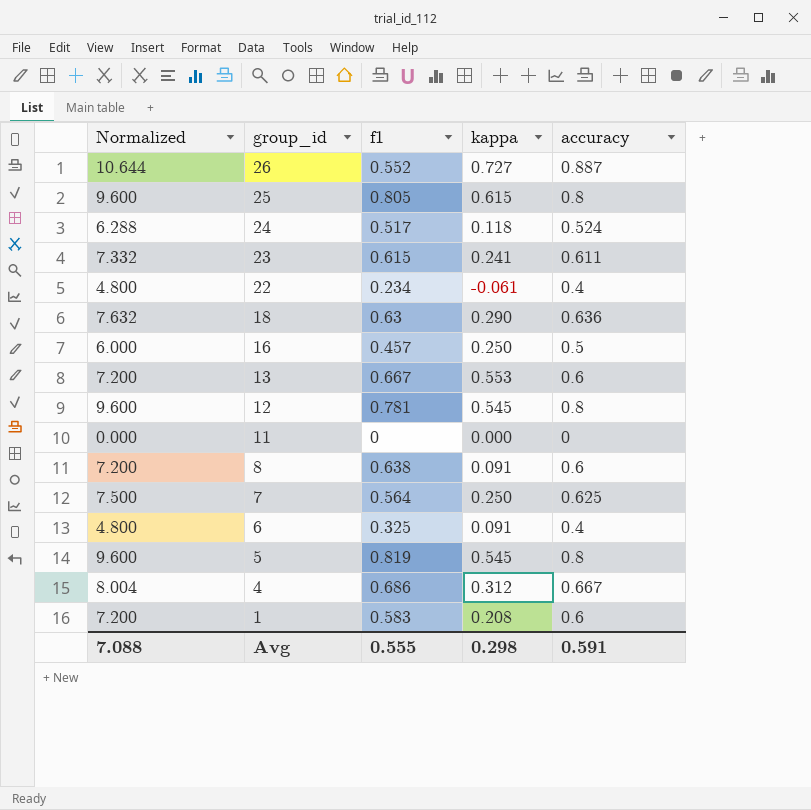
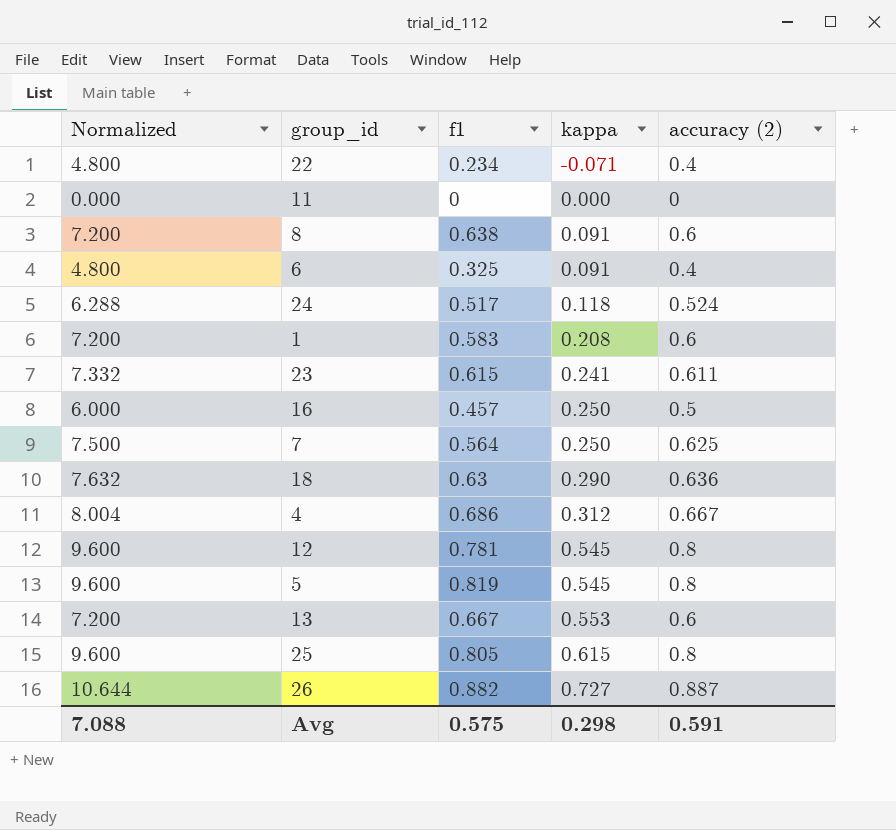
row order: group_id descending -> kappa ascending
column name: accuracy -> accuracy (2)
22 | kappa: -0.061 -> -0.071
26 | f1: 0.552 -> 0.882
Avg | f1: 0.555 -> 0.575

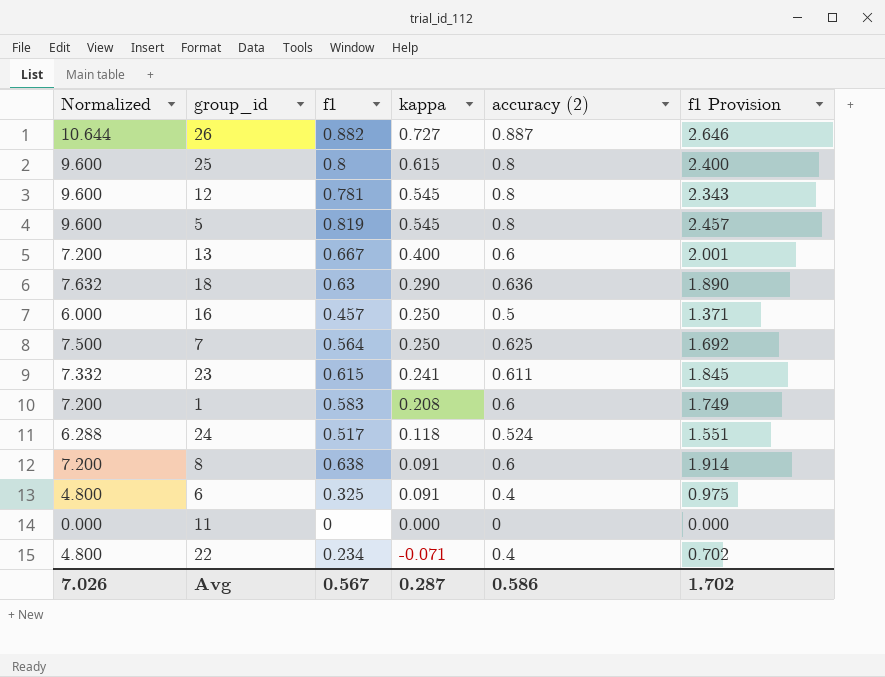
row order: kappa ascending -> kappa descending
column f1 Provision | formula: none -> [f1] * 3
row 4: 8.004 | 0.686 | 0.312 | 0.667 -> none
25 | f1: 0.805 -> 0.8
13 | kappa: 0.553 -> 0.400
Avg | Normalized: 7.088 -> 7.026
Avg | f1: 0.575 -> 0.567
Avg | kappa: 0.298 -> 0.287
Avg | accuracy (2): 0.591 -> 0.586

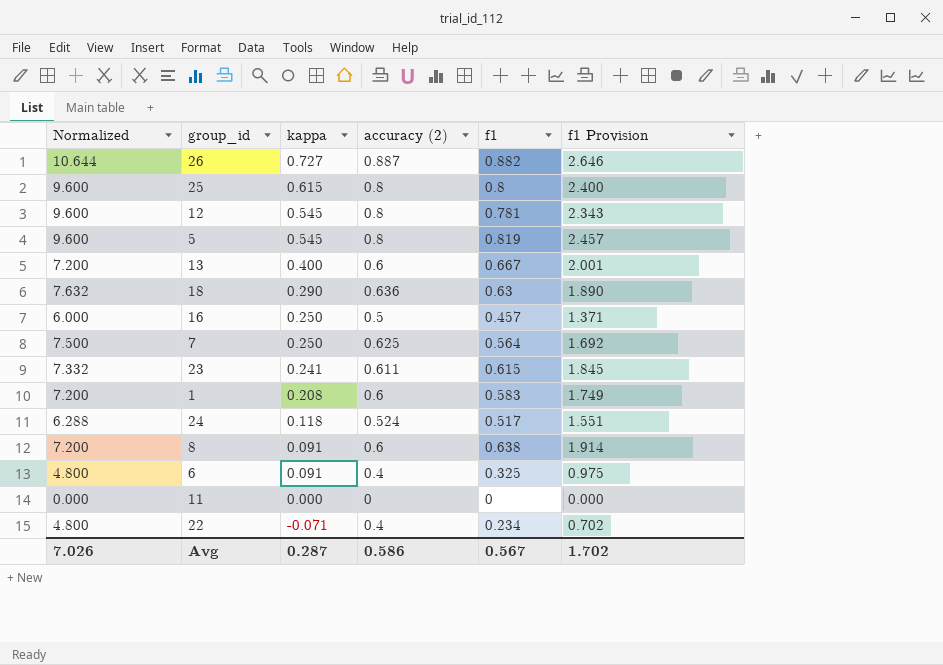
column f1 | position: 3 -> 5

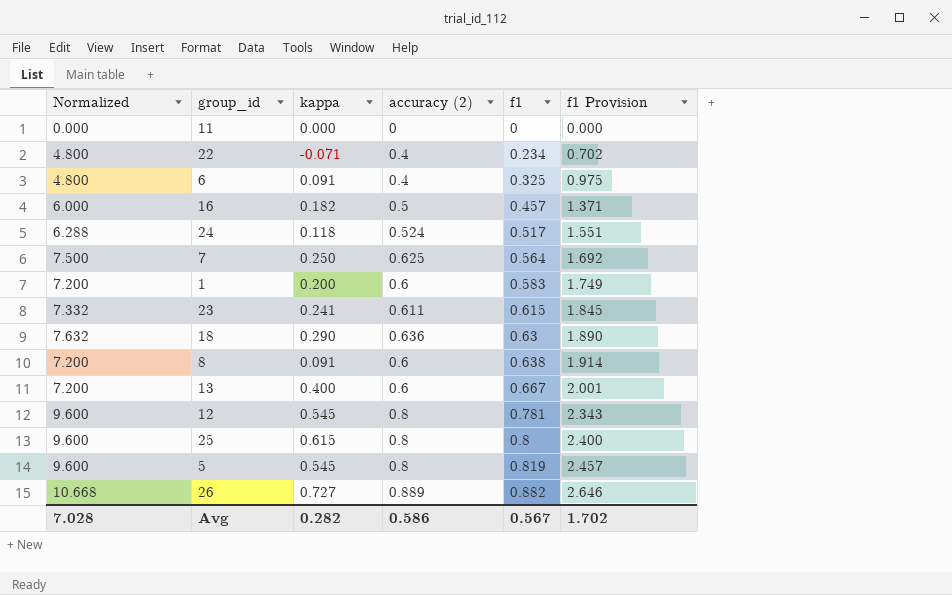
row order: kappa descending -> f1 ascending
16 | kappa: 0.250 -> 0.182
1 | kappa: 0.208 -> 0.200
26 | Normalized: 10.644 -> 10.668
26 | accuracy (2): 0.887 -> 0.889
Avg | Normalized: 7.026 -> 7.028
Avg | kappa: 0.287 -> 0.282

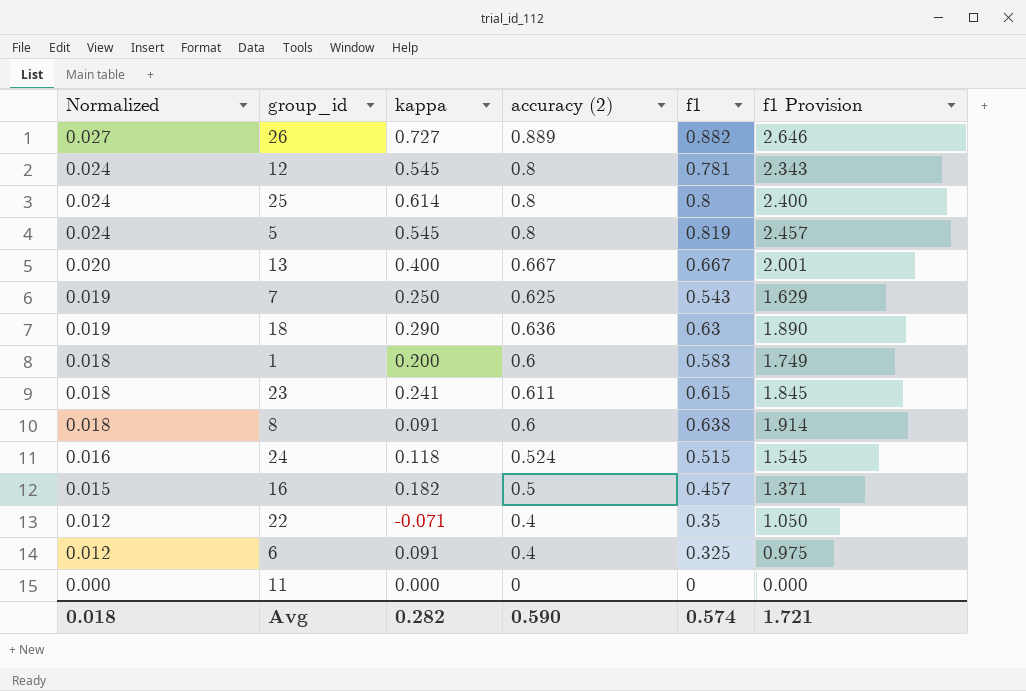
row order: f1 ascending -> Normalized descending
column Normalized | formula: [accuracy (2)] * 12 -> [accuracy (2)] * 0.03
25 | kappa: 0.615 -> 0.614
13 | accuracy (2): 0.6 -> 0.667
7 | f1: 0.564 -> 0.543
7 | f1 Provision: 1.692 -> 1.629
24 | f1: 0.517 -> 0.515
24 | f1 Provision: 1.551 -> 1.545
22 | f1: 0.234 -> 0.35
22 | f1 Provision: 0.702 -> 1.050
Avg | Normalized: 7.028 -> 0.018
Avg | accuracy (2): 0.586 -> 0.590
Avg | f1: 0.567 -> 0.574
Avg | f1 Provision: 1.702 -> 1.721

